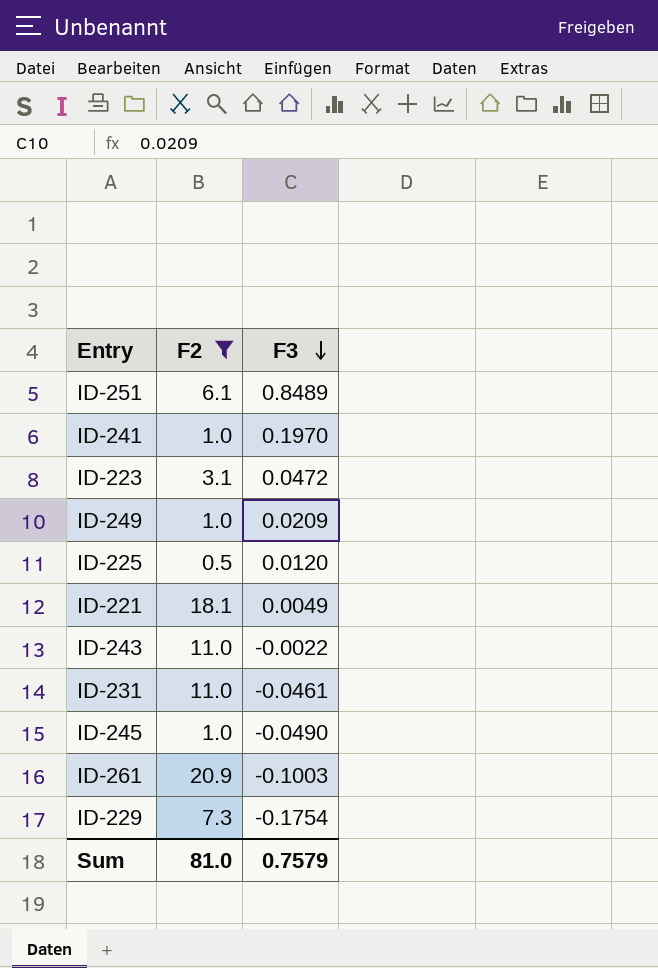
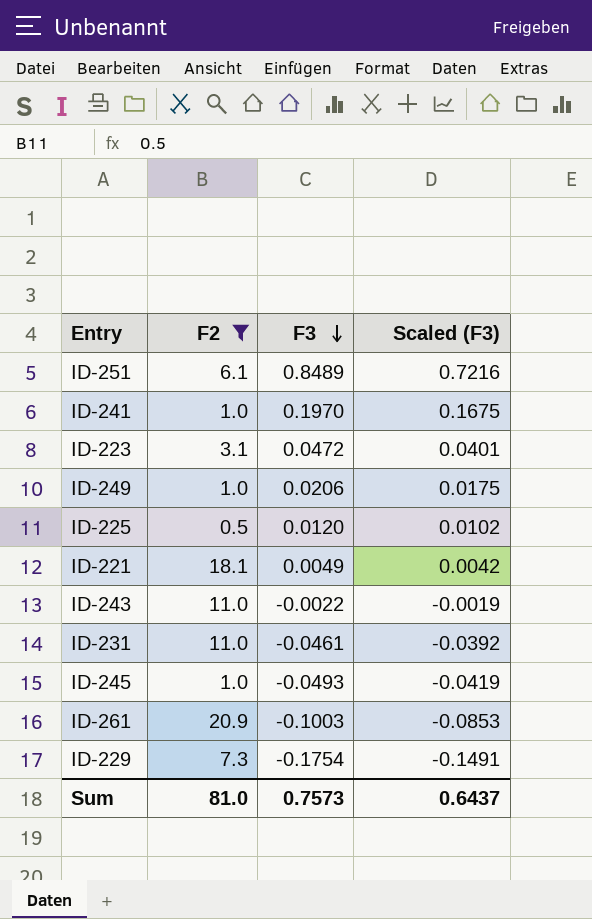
column Scaled (F3) | formula: none -> [F3] * 0.85
ID-249 | F3: 0.0209 -> 0.0206
ID-245 | F3: -0.0490 -> -0.0493
Sum | F3: 0.7579 -> 0.7573

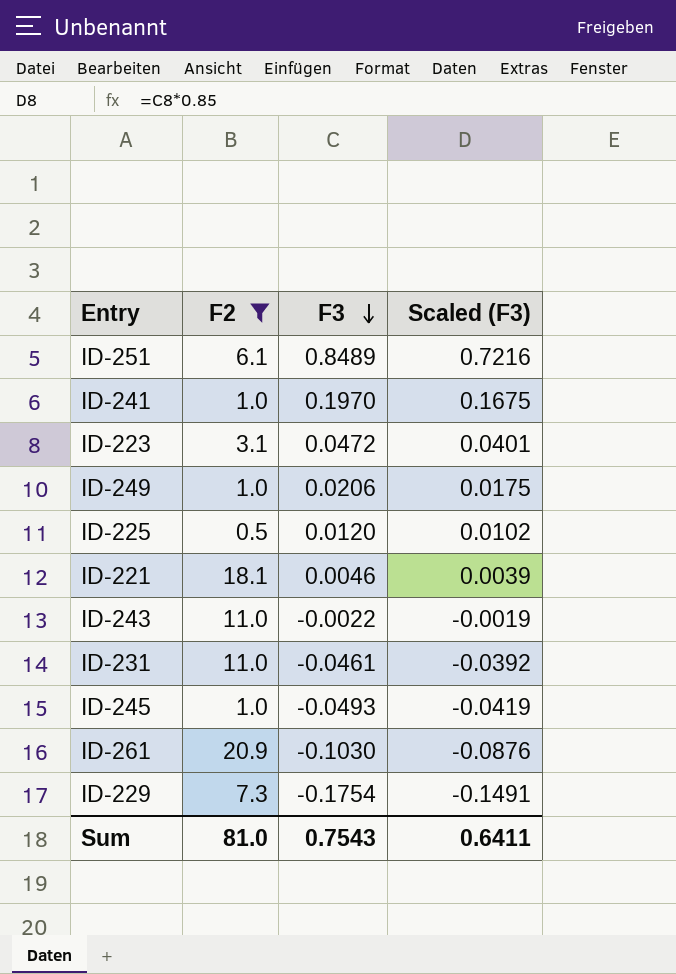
ID-221 | F3: 0.0049 -> 0.0046
ID-221 | Scaled (F3): 0.0042 -> 0.0039
ID-261 | F3: -0.1003 -> -0.1030
ID-261 | Scaled (F3): -0.0853 -> -0.0876
Sum | F3: 0.7573 -> 0.7543
Sum | Scaled (F3): 0.6437 -> 0.6411

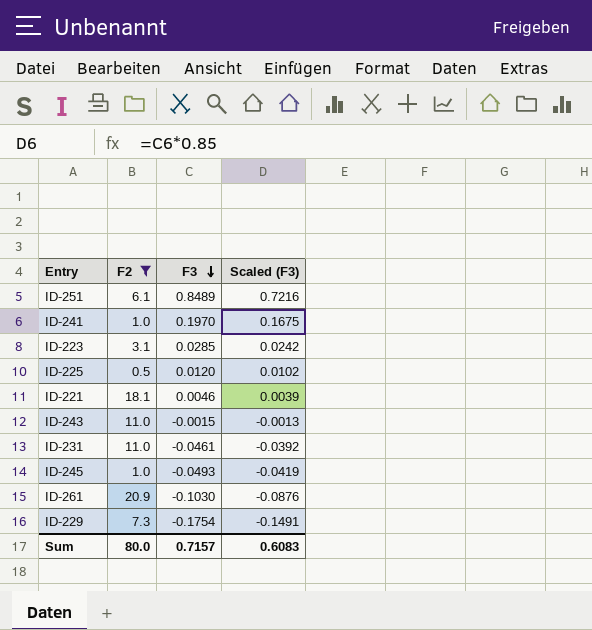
row ID-249: 1.0 | 0.0206 | 0.0175 -> none
ID-223 | F3: 0.0472 -> 0.0285
ID-223 | Scaled (F3): 0.0401 -> 0.0242
ID-243 | F3: -0.0022 -> -0.0015
ID-243 | Scaled (F3): -0.0019 -> -0.0013
Sum | F2: 81.0 -> 80.0
Sum | F3: 0.7543 -> 0.7157
Sum | Scaled (F3): 0.6411 -> 0.6083

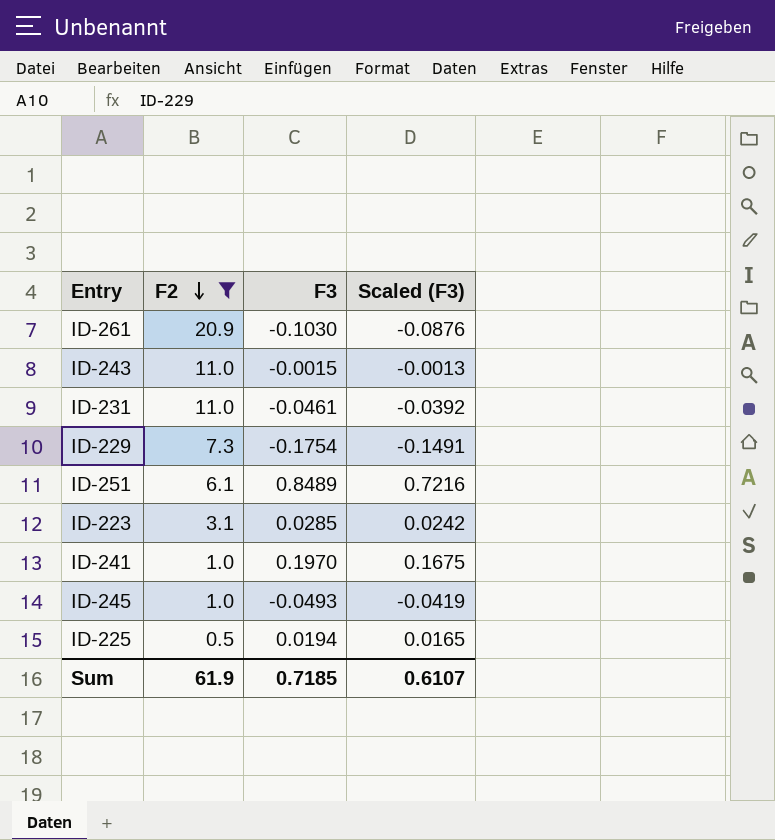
row order: F3 descending -> F2 descending
row ID-221: 18.1 | 0.0046 | 0.0039 -> none
ID-225 | F3: 0.0120 -> 0.0194
ID-225 | Scaled (F3): 0.0102 -> 0.0165
Sum | F2: 80.0 -> 61.9
Sum | F3: 0.7157 -> 0.7185
Sum | Scaled (F3): 0.6083 -> 0.6107

